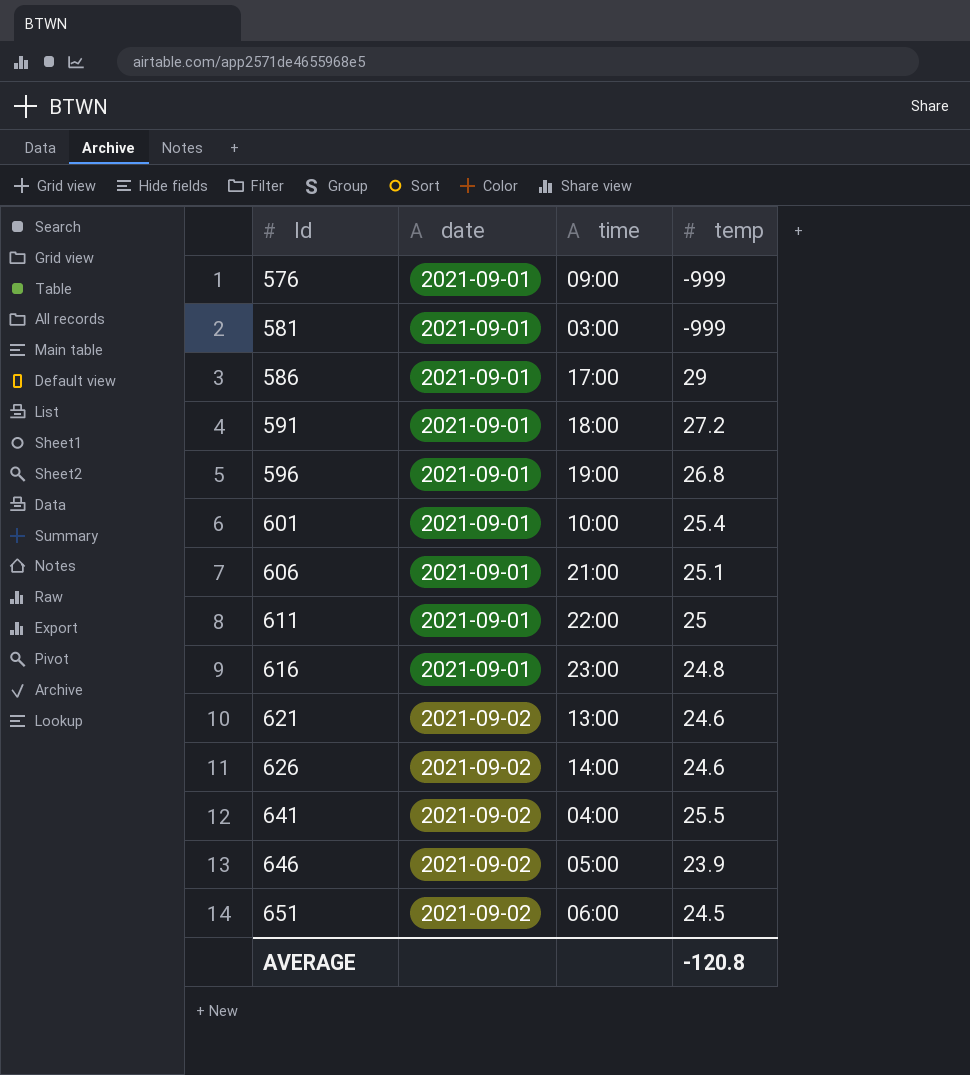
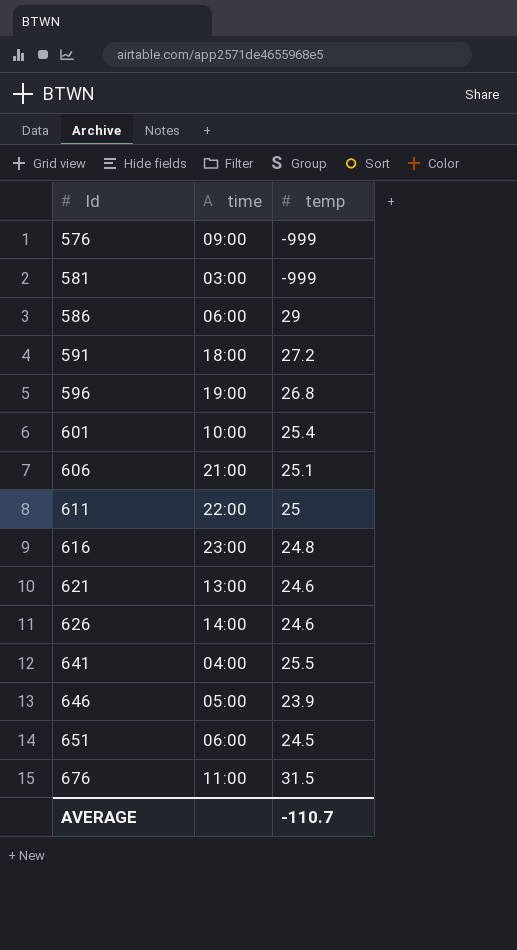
column date | position: 2 -> none
586 | time: 17:00 -> 06:00
row 676: none -> 11:00 | 31.5
AVERAGE | temp: -120.8 -> -110.7

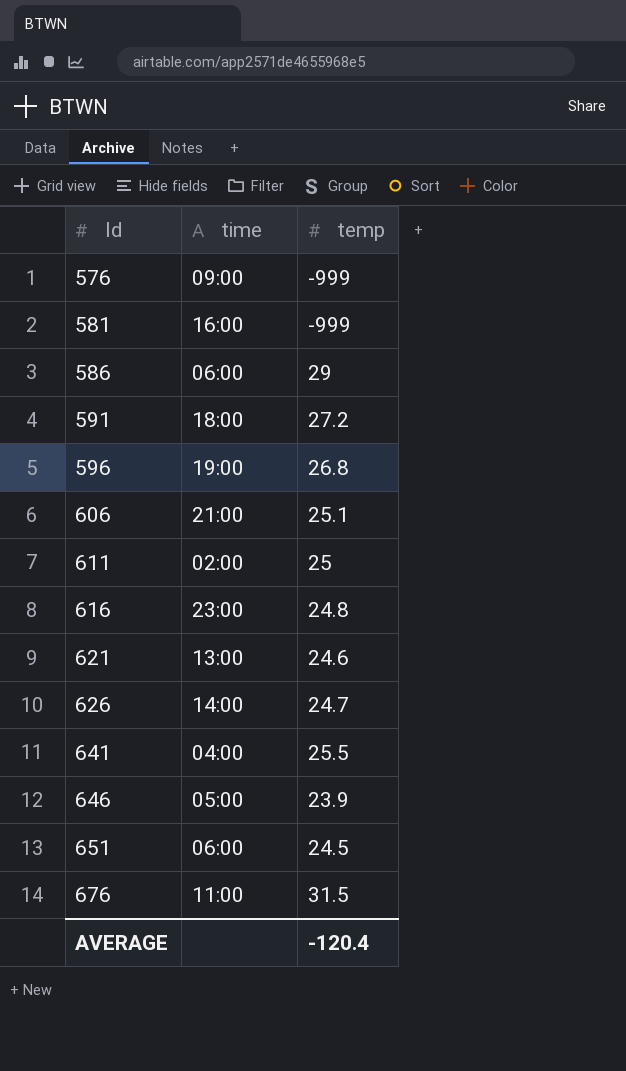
row 601: 10:00 | 25.4 -> none
581 | time: 03:00 -> 16:00
611 | time: 22:00 -> 02:00
626 | temp: 24.6 -> 24.7
AVERAGE | temp: -110.7 -> -120.4

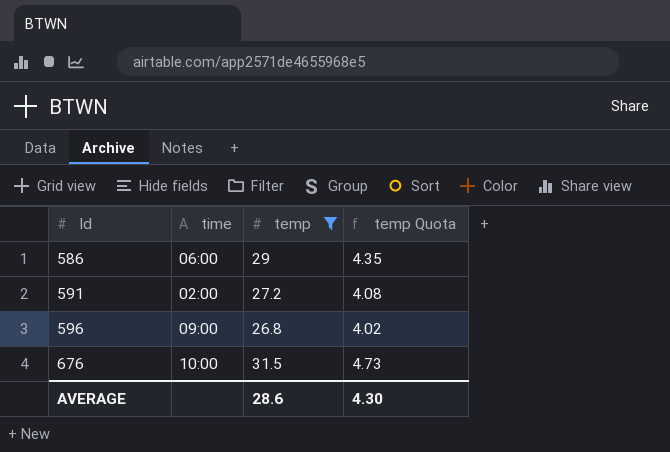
filter: none -> temp >= 26.8
column temp Quota | formula: none -> [temp] * 0.15
591 | time: 18:00 -> 02:00
596 | time: 19:00 -> 09:00
676 | time: 11:00 -> 10:00
AVERAGE | temp: -120.4 -> 28.6

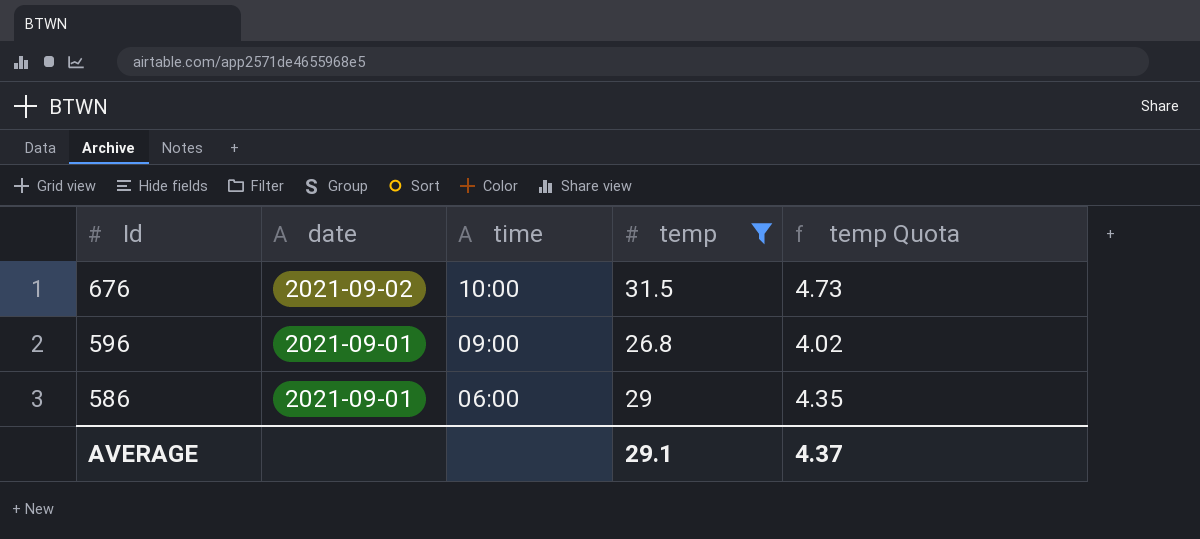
row order: Id ascending -> Id descending
column date | position: none -> 2
row 591: 02:00 | 27.2 | 4.08 -> none
AVERAGE | temp: 28.6 -> 29.1
AVERAGE | temp Quota: 4.30 -> 4.37

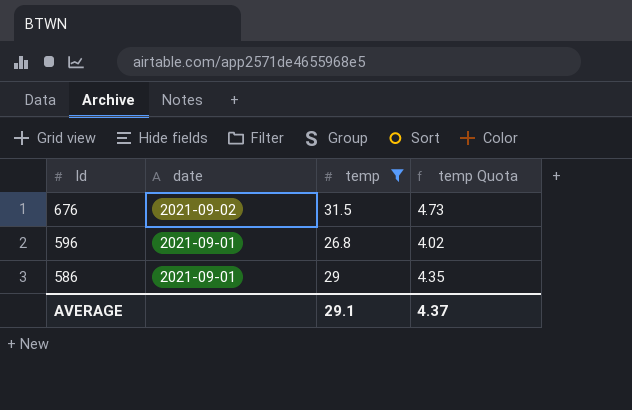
column time | position: 3 -> none

